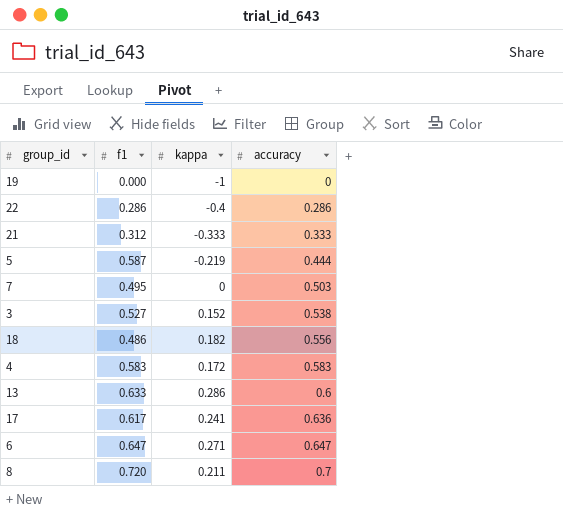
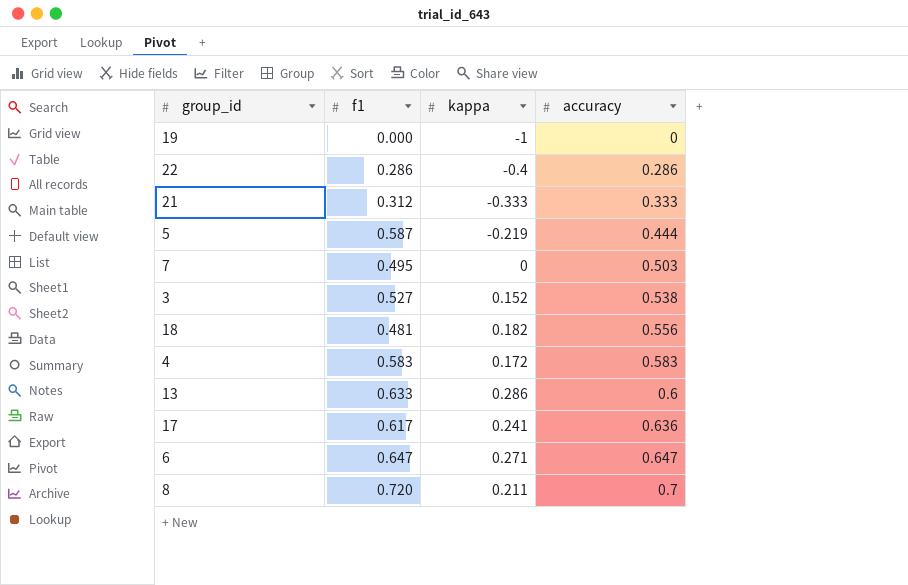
18 | f1: 0.486 -> 0.481

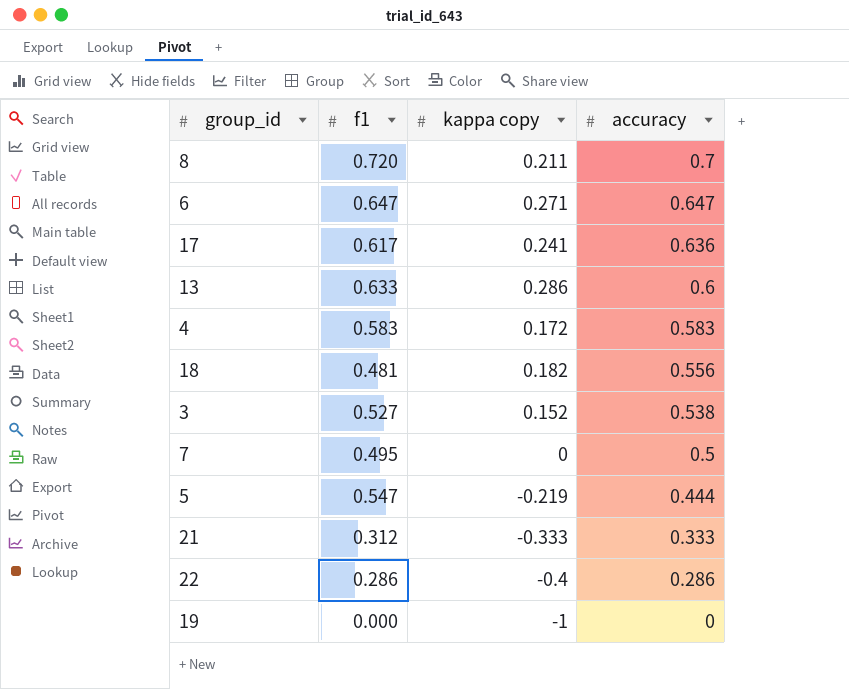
row order: accuracy ascending -> accuracy descending
column name: kappa -> kappa copy
7 | accuracy: 0.503 -> 0.5
5 | f1: 0.587 -> 0.547

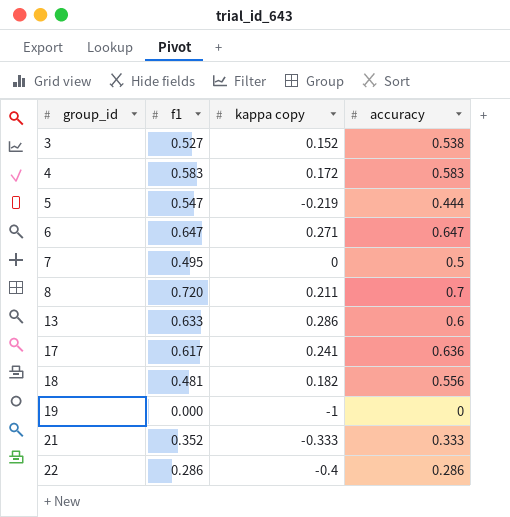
row order: accuracy descending -> group_id ascending
21 | f1: 0.312 -> 0.352

